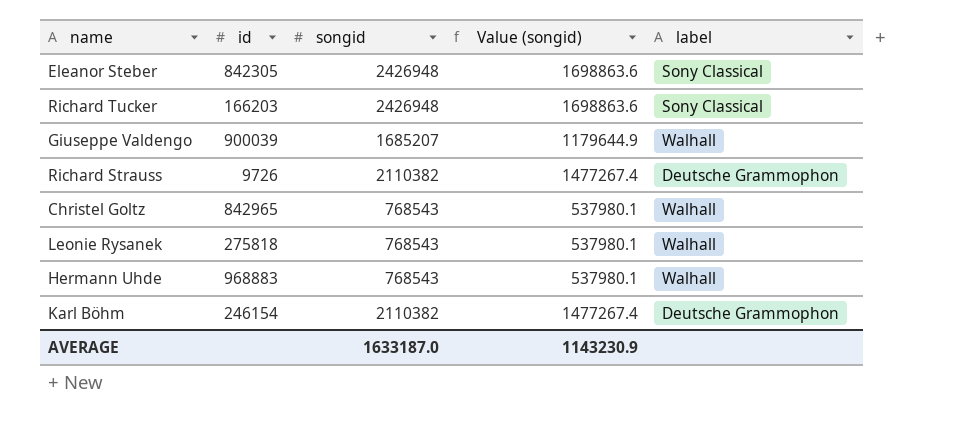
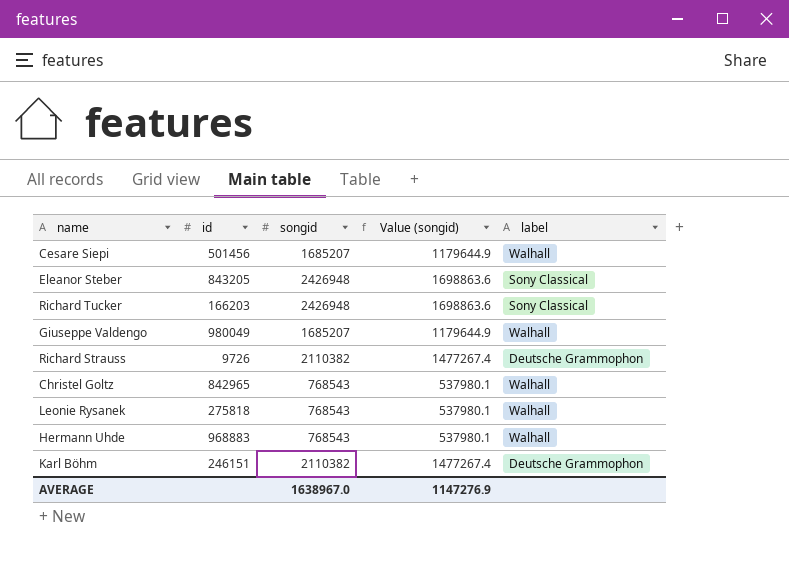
row Cesare Siepi: none -> 501456 | 1685207 | 1179644.9 | Walhall
Eleanor Steber | id: 842305 -> 843205
Giuseppe Valdengo | id: 900039 -> 980049
Karl Böhm | id: 246154 -> 246151
AVERAGE | songid: 1633187.0 -> 1638967.0
AVERAGE | Value (songid): 1143230.9 -> 1147276.9

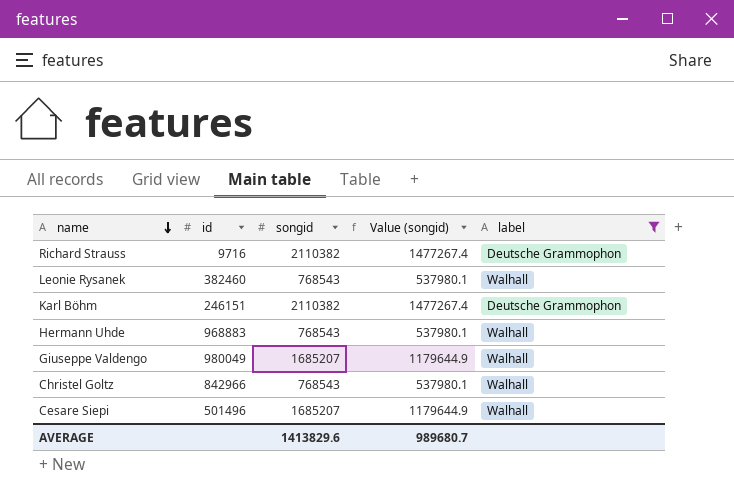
filter: none -> label != Sony Classical
row order: none -> name descending
Richard Strauss | id: 9726 -> 9716
Leonie Rysanek | id: 275818 -> 382460
Christel Goltz | id: 842965 -> 842966
Cesare Siepi | id: 501456 -> 501496
AVERAGE | songid: 1638967.0 -> 1413829.6
AVERAGE | Value (songid): 1147276.9 -> 989680.7

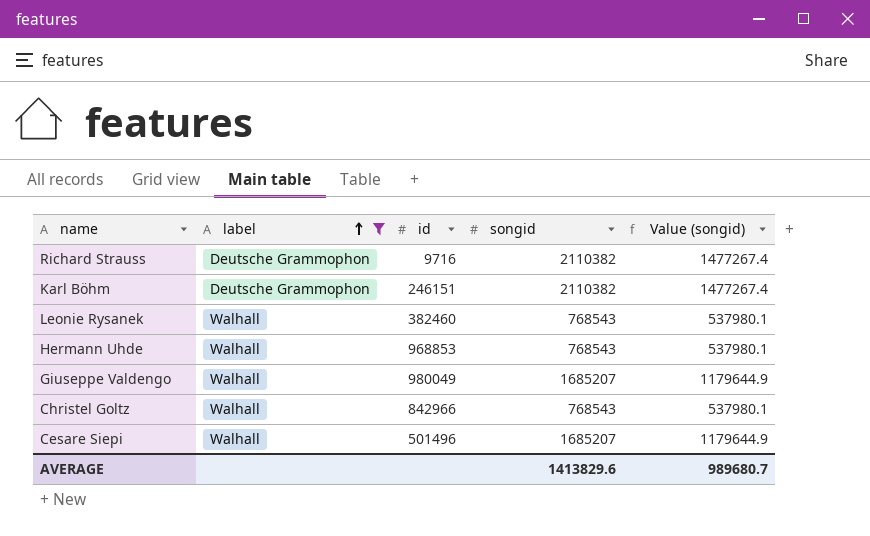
row order: name descending -> label ascending
column label | position: 5 -> 2
Hermann Uhde | id: 968883 -> 968853

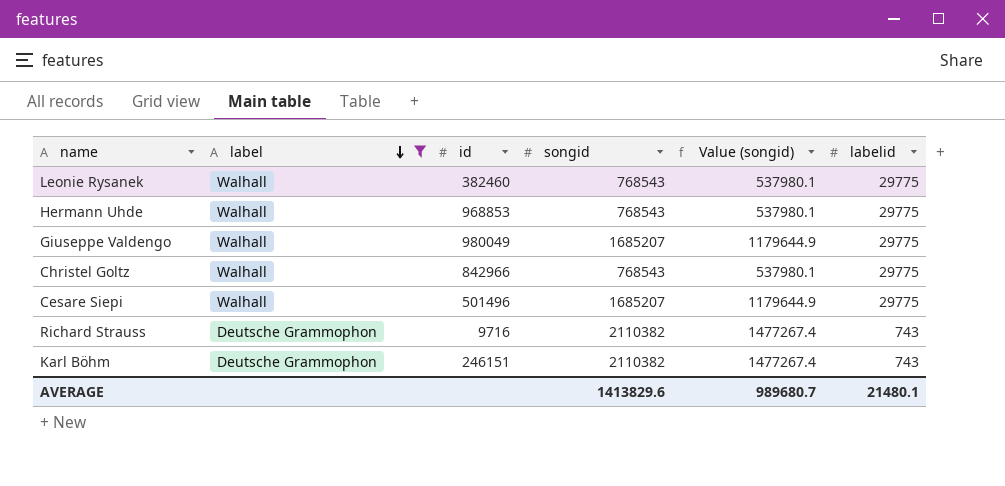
row order: label ascending -> label descending
column labelid | position: none -> 6

